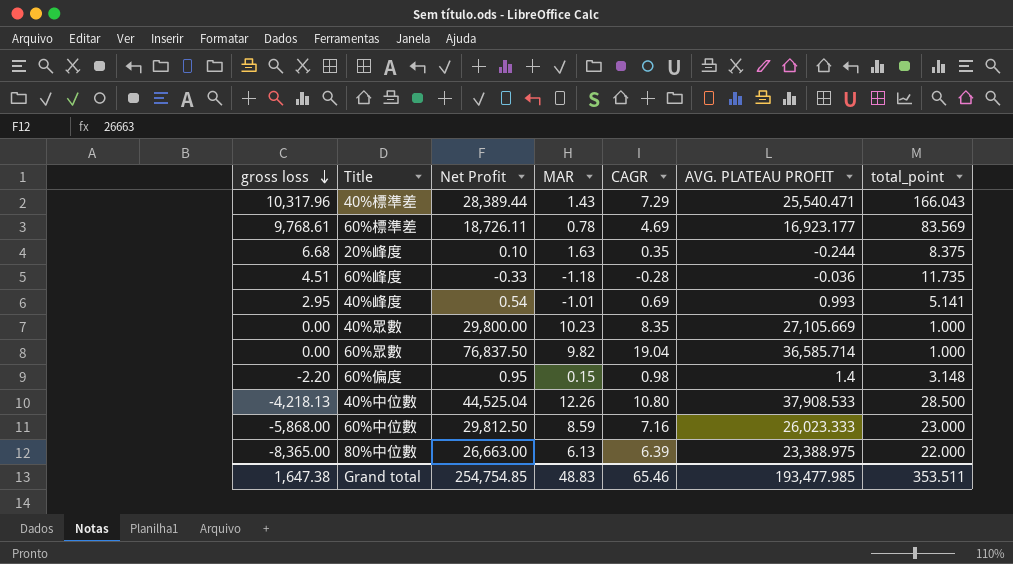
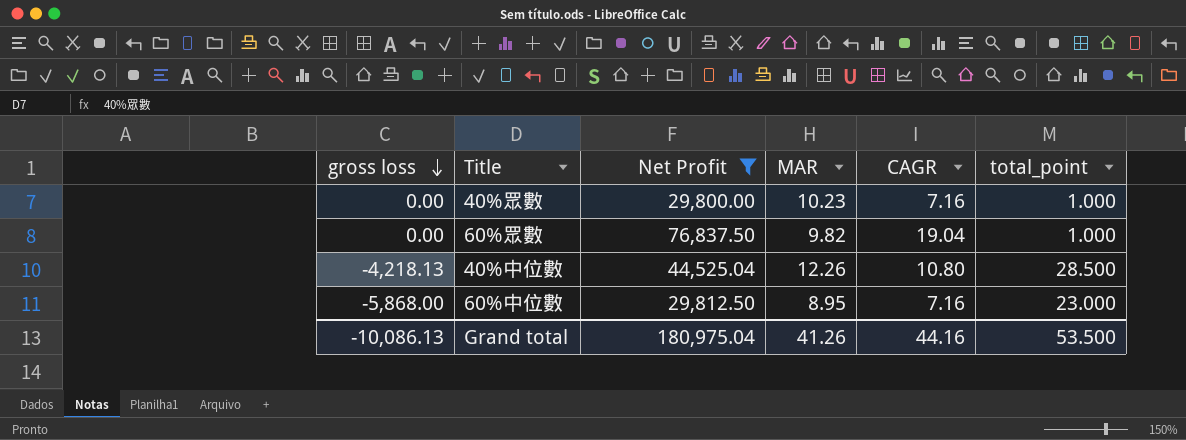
filter: none -> Net Profit >= 29,800.00
column AVG. PLATEAU PROFIT | position: 6 -> none
40%眾數 | CAGR: 8.35 -> 7.16
60%中位數 | MAR: 8.59 -> 8.95
Grand total | gross loss: 1,647.38 -> -10,086.13
Grand total | Net Profit: 254,754.85 -> 180,975.04
Grand total | MAR: 48.83 -> 41.26
Grand total | CAGR: 65.46 -> 44.16
Grand total | total_point: 353.511 -> 53.500

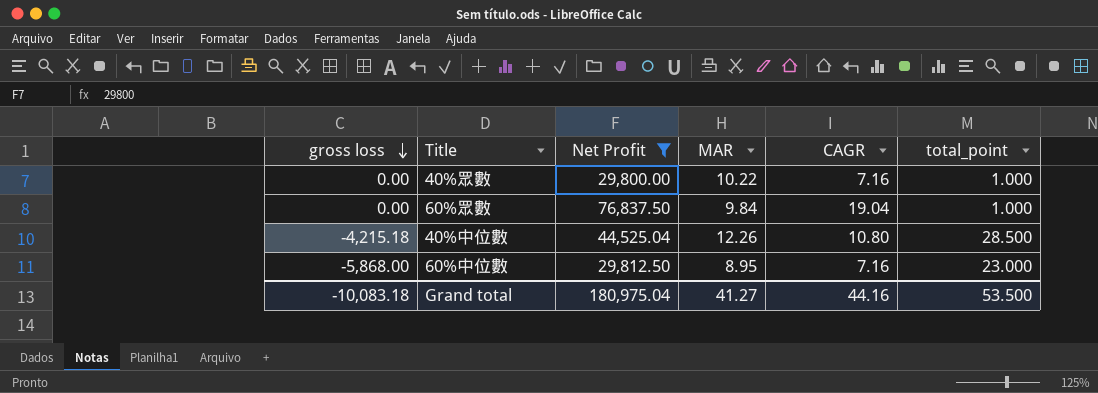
40%眾數 | MAR: 10.23 -> 10.22
60%眾數 | MAR: 9.82 -> 9.84
40%中位數 | gross loss: -4,218.13 -> -4,215.18
Grand total | gross loss: -10,086.13 -> -10,083.18
Grand total | MAR: 41.26 -> 41.27

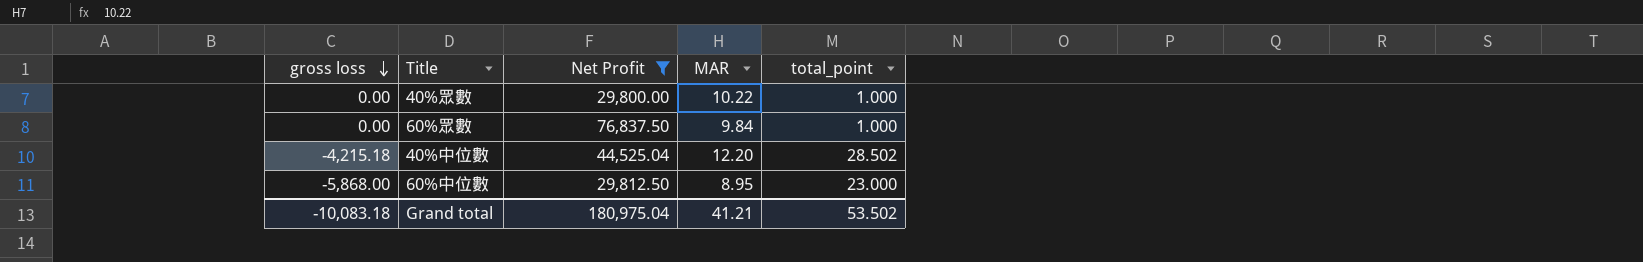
column CAGR | position: 5 -> none
40%中位數 | MAR: 12.26 -> 12.20
40%中位數 | total_point: 28.500 -> 28.502
Grand total | MAR: 41.27 -> 41.21
Grand total | total_point: 53.500 -> 53.502

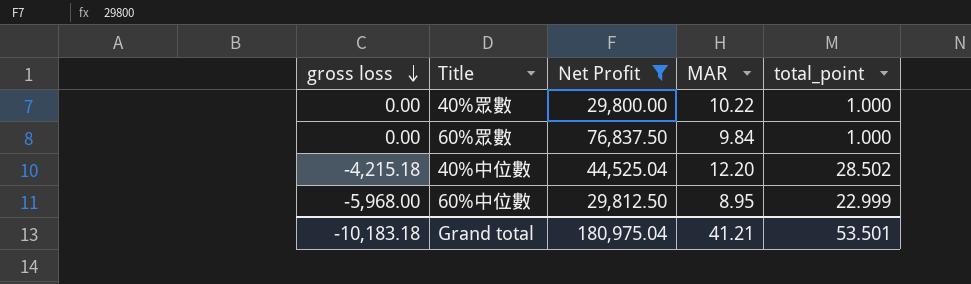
60%中位數 | gross loss: -5,868.00 -> -5,968.00
60%中位數 | total_point: 23.000 -> 22.999
Grand total | gross loss: -10,083.18 -> -10,183.18
Grand total | total_point: 53.502 -> 53.501

